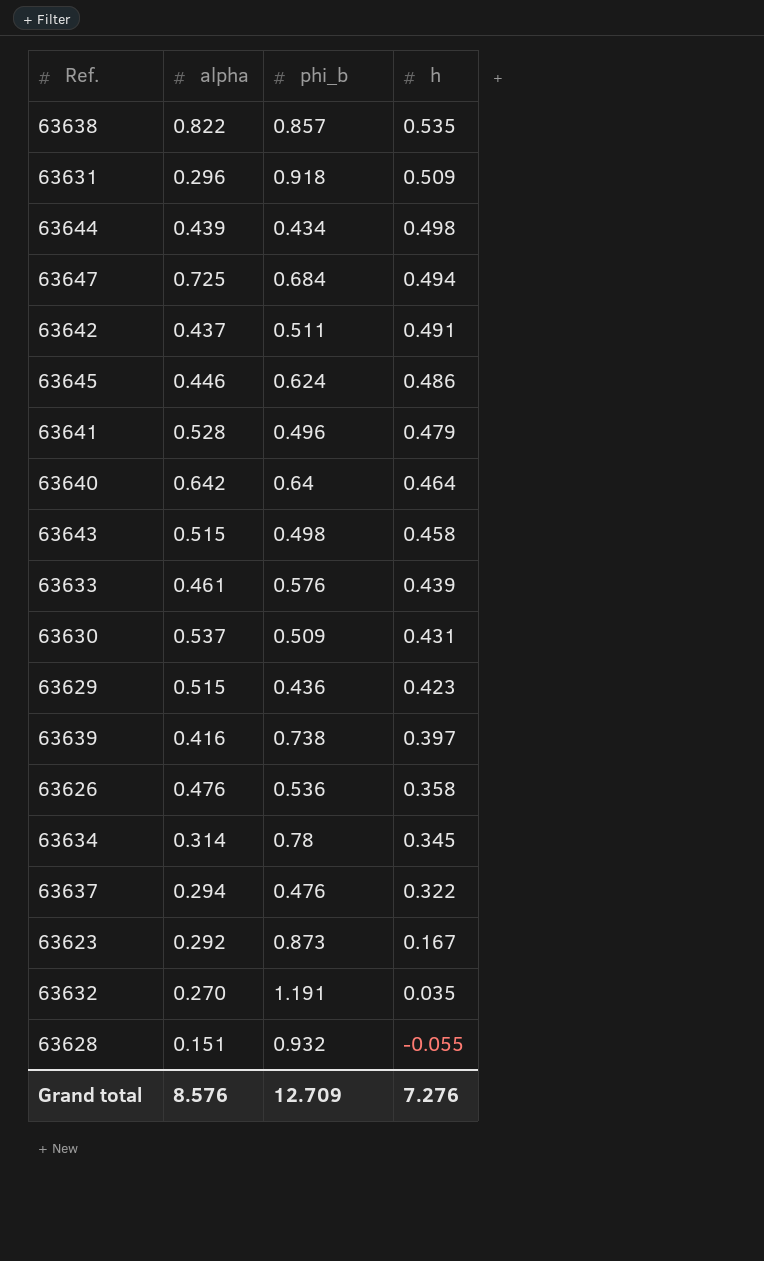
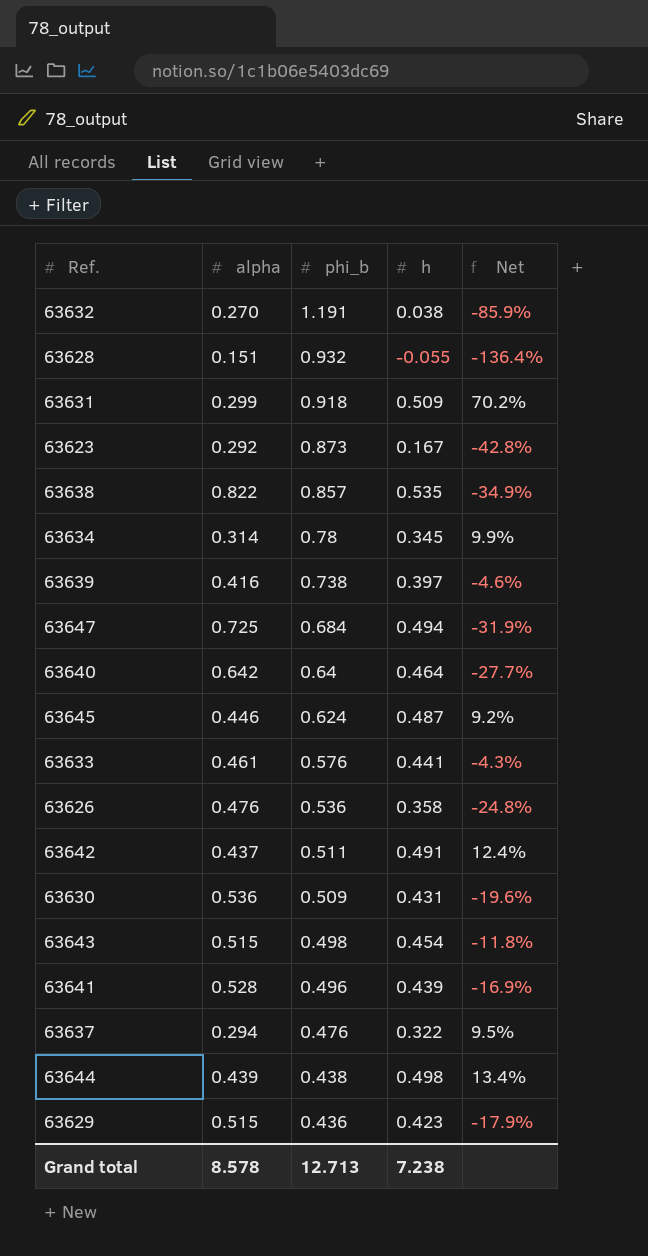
row order: h descending -> phi_b descending
column Net | formula: none -> ([h] - [alpha]) / [alpha]
63632 | h: 0.035 -> 0.038
63631 | alpha: 0.296 -> 0.299
63645 | h: 0.486 -> 0.487
63633 | h: 0.439 -> 0.441
63630 | alpha: 0.537 -> 0.536
63643 | h: 0.458 -> 0.454
63641 | h: 0.479 -> 0.439
63644 | phi_b: 0.434 -> 0.438
Grand total | alpha: 8.576 -> 8.578
Grand total | phi_b: 12.709 -> 12.713
Grand total | h: 7.276 -> 7.238

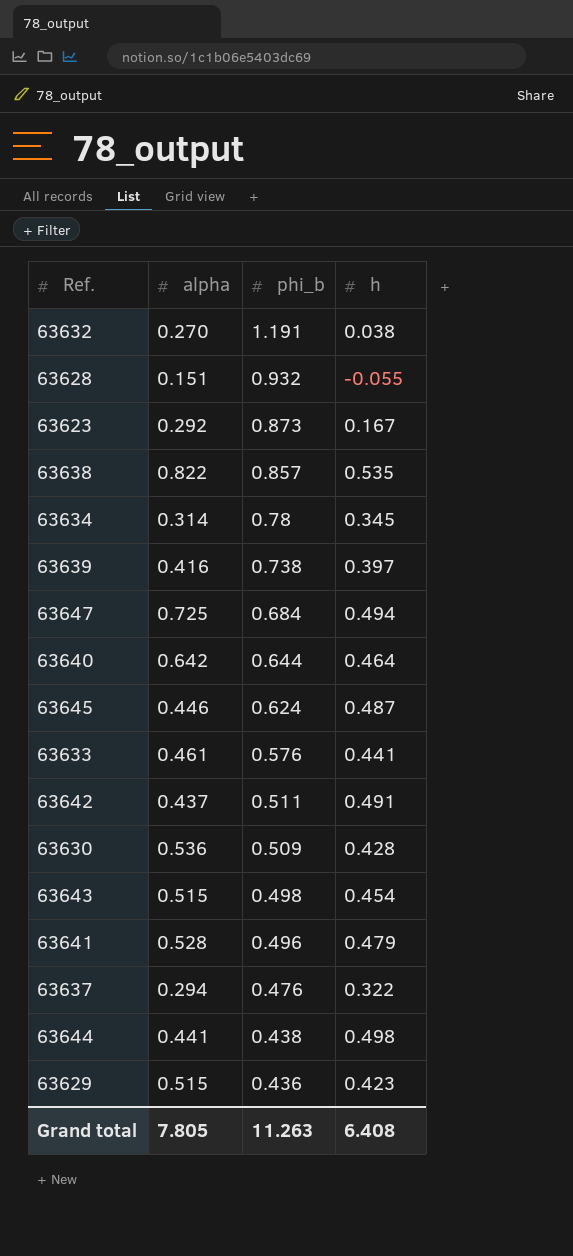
column Net | formula: ([h] - [alpha]) / [alpha] -> none
row 63631: 0.299 | 0.918 | 0.509 | 70.2% -> none
row 63626: 0.476 | 0.536 | 0.358 | -24.8% -> none
63640 | phi_b: 0.64 -> 0.644
63630 | h: 0.431 -> 0.428
63641 | h: 0.439 -> 0.479
63644 | alpha: 0.439 -> 0.441
Grand total | alpha: 8.578 -> 7.805
Grand total | phi_b: 12.713 -> 11.263
Grand total | h: 7.238 -> 6.408

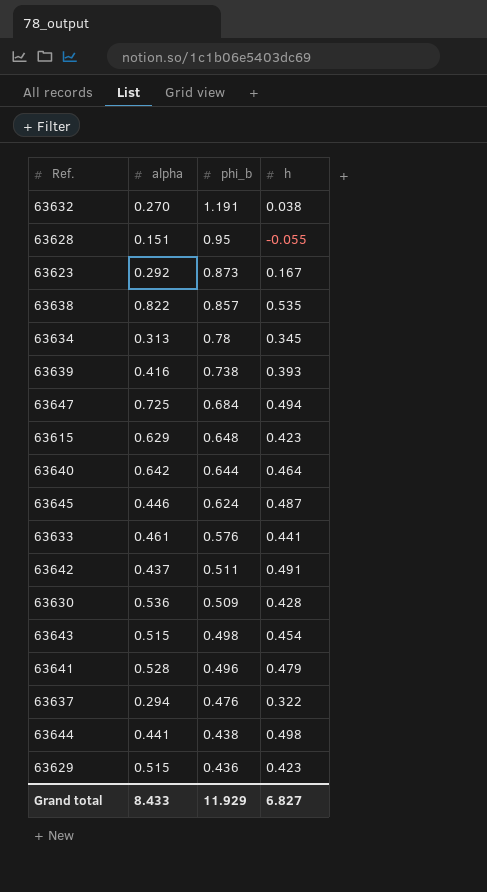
63628 | phi_b: 0.932 -> 0.95
63634 | alpha: 0.314 -> 0.313
63639 | h: 0.397 -> 0.393
row 63615: none -> 0.629 | 0.648 | 0.423
Grand total | alpha: 7.805 -> 8.433
Grand total | phi_b: 11.263 -> 11.929
Grand total | h: 6.408 -> 6.827

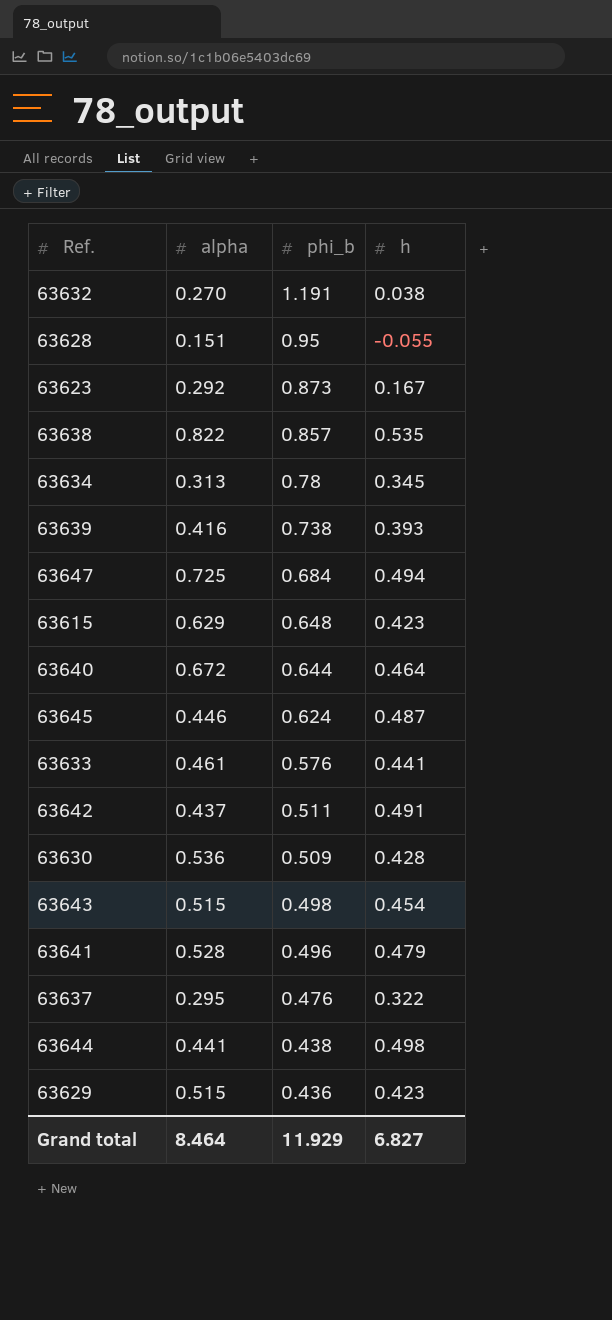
63640 | alpha: 0.642 -> 0.672
63637 | alpha: 0.294 -> 0.295
Grand total | alpha: 8.433 -> 8.464

